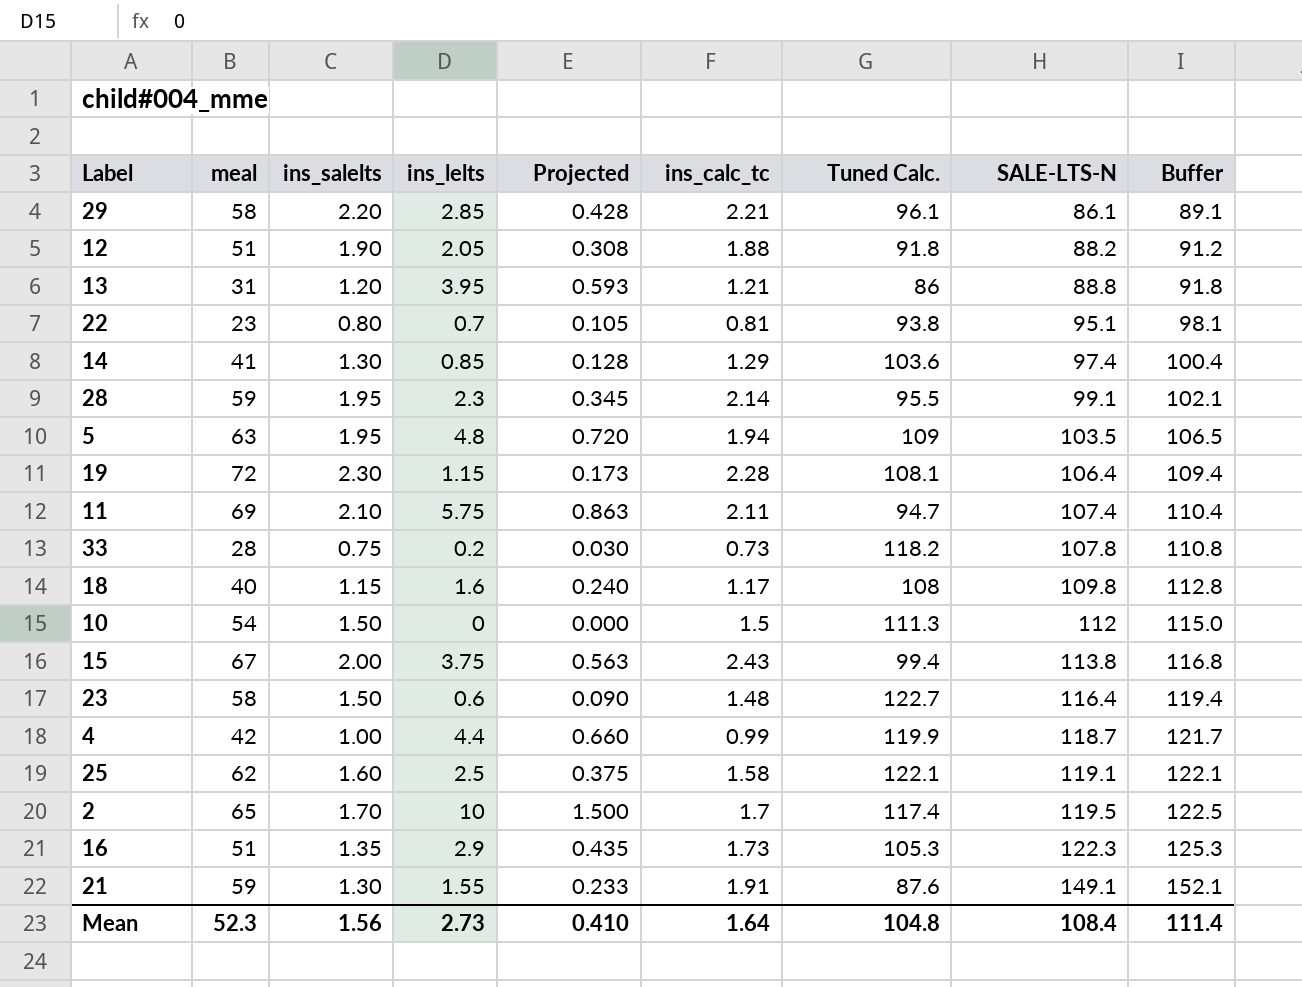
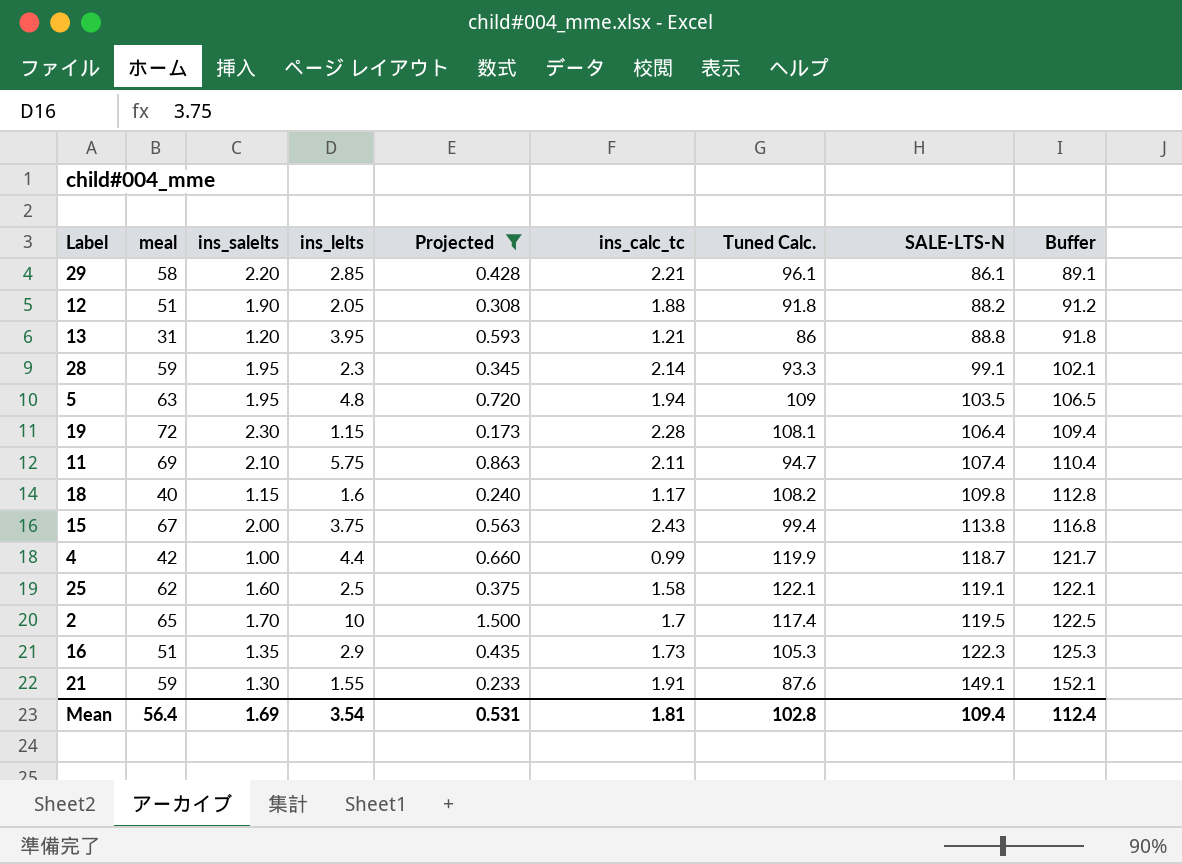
filter: none -> Projected >= 0.173
28 | Tuned Calc.: 95.5 -> 93.3
18 | Tuned Calc.: 108 -> 108.2
Mean | meal: 52.3 -> 56.4
Mean | ins_salelts: 1.56 -> 1.69
Mean | ins_lelts: 2.73 -> 3.54
Mean | Projected: 0.410 -> 0.531
Mean | ins_calc_tc: 1.64 -> 1.81
Mean | Tuned Calc.: 104.8 -> 102.8
Mean | SALE-LTS-N: 108.4 -> 109.4
Mean | Buffer: 111.4 -> 112.4

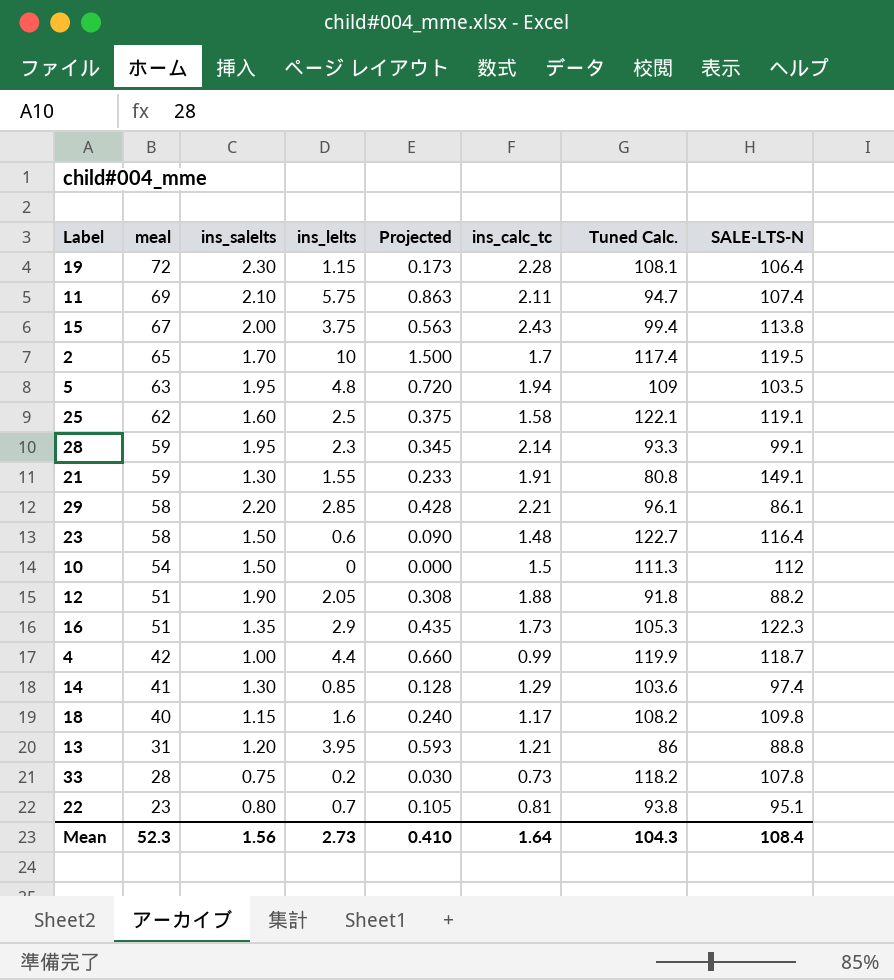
filter: Projected >= 0.173 -> none
row order: SALE-LTS-N ascending -> meal descending
column Buffer | formula: [SALE-LTS-N] + 3 -> none
21 | Tuned Calc.: 87.6 -> 80.8
Mean | meal: 56.4 -> 52.3
Mean | ins_salelts: 1.69 -> 1.56
Mean | ins_lelts: 3.54 -> 2.73
Mean | Projected: 0.531 -> 0.410
Mean | ins_calc_tc: 1.81 -> 1.64
Mean | Tuned Calc.: 102.8 -> 104.3
Mean | SALE-LTS-N: 109.4 -> 108.4

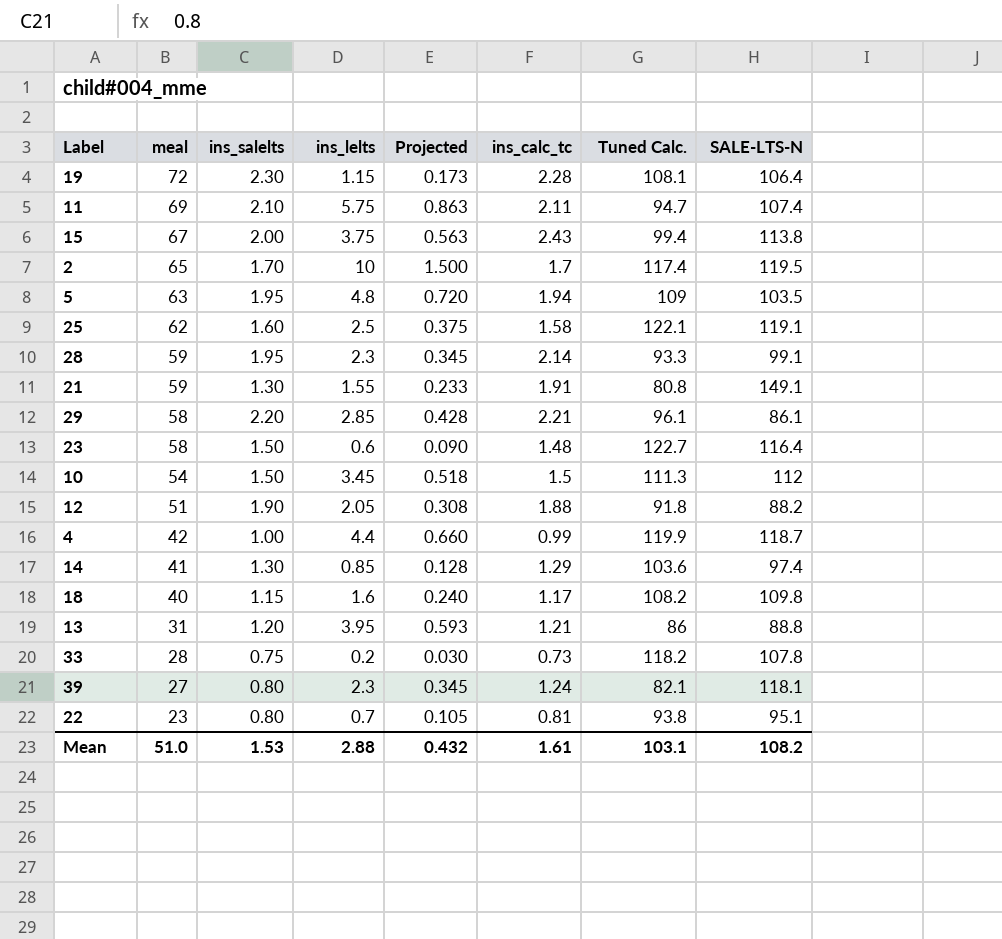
row 16: 51 | 1.35 | 2.9 | 0.435 | 1.73 | 105.3 | 122.3 -> none
10 | ins_lelts: 0 -> 3.45
10 | Projected: 0.000 -> 0.518
row 39: none -> 27 | 0.80 | 2.3 | 0.345 | 1.24 | 82.1 | 118.1
Mean | meal: 52.3 -> 51.0
Mean | ins_salelts: 1.56 -> 1.53
Mean | ins_lelts: 2.73 -> 2.88
Mean | Projected: 0.410 -> 0.432
Mean | ins_calc_tc: 1.64 -> 1.61
Mean | Tuned Calc.: 104.3 -> 103.1
Mean | SALE-LTS-N: 108.4 -> 108.2

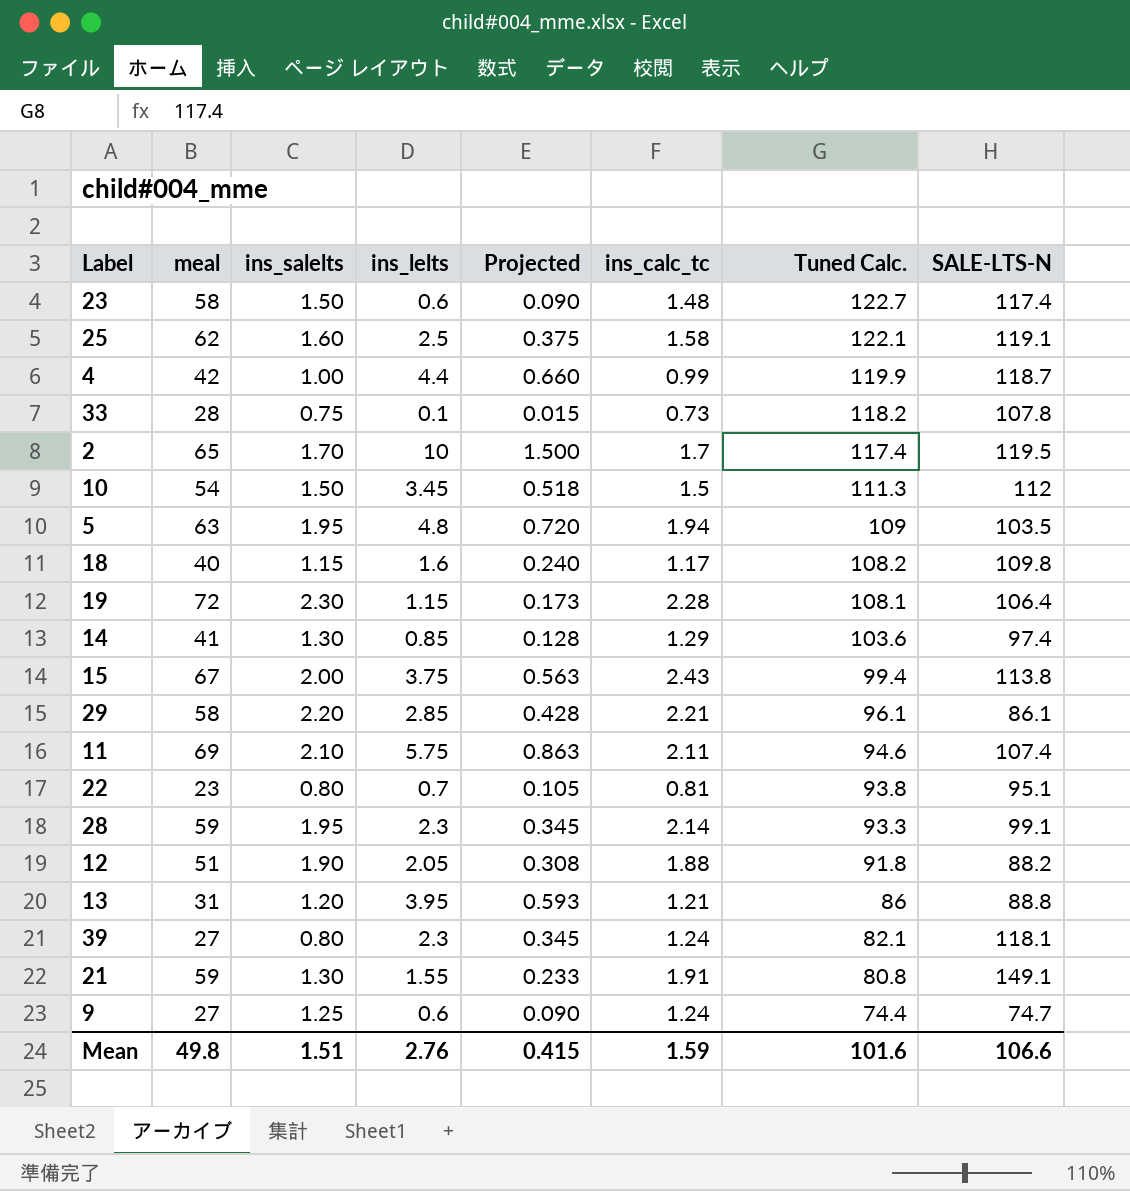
row order: meal descending -> Tuned Calc. descending
23 | SALE-LTS-N: 116.4 -> 117.4
33 | ins_lelts: 0.2 -> 0.1
33 | Projected: 0.030 -> 0.015
11 | Tuned Calc.: 94.7 -> 94.6
row 9: none -> 27 | 1.25 | 0.6 | 0.090 | 1.24 | 74.4 | 74.7
Mean | meal: 51.0 -> 49.8
Mean | ins_salelts: 1.53 -> 1.51
Mean | ins_lelts: 2.88 -> 2.76
Mean | Projected: 0.432 -> 0.415
Mean | ins_calc_tc: 1.61 -> 1.59
Mean | Tuned Calc.: 103.1 -> 101.6
Mean | SALE-LTS-N: 108.2 -> 106.6

